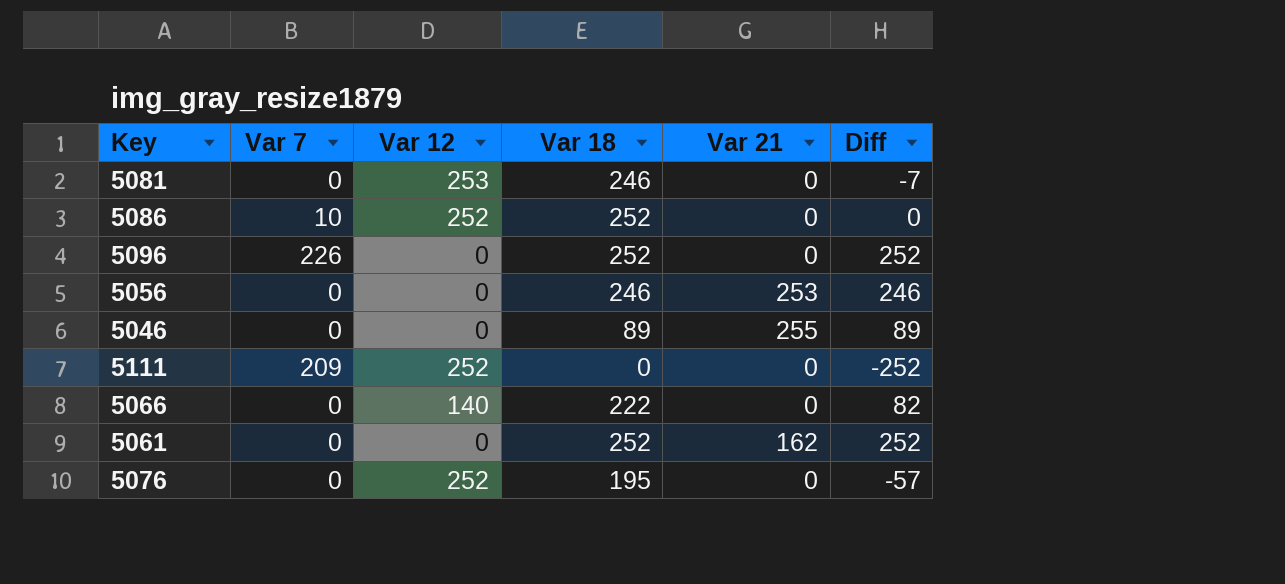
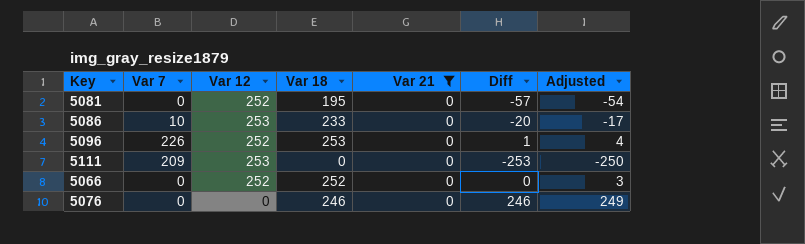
filter: none -> Var 21 = 0
column Adjusted | formula: none -> [Diff] + 3
5081 | Var 12: 253 -> 252
5081 | Var 18: 246 -> 195
5081 | Diff: -7 -> -57
5086 | Var 12: 252 -> 253
5086 | Var 18: 252 -> 233
5086 | Diff: 0 -> -20
5096 | Var 12: 0 -> 252
5096 | Var 18: 252 -> 253
5096 | Diff: 252 -> 1
5111 | Var 12: 252 -> 253
5111 | Diff: -252 -> -253
5066 | Var 12: 140 -> 252
5066 | Var 18: 222 -> 252
5066 | Diff: 82 -> 0
5076 | Var 12: 252 -> 0
5076 | Var 18: 195 -> 246
5076 | Diff: -57 -> 246

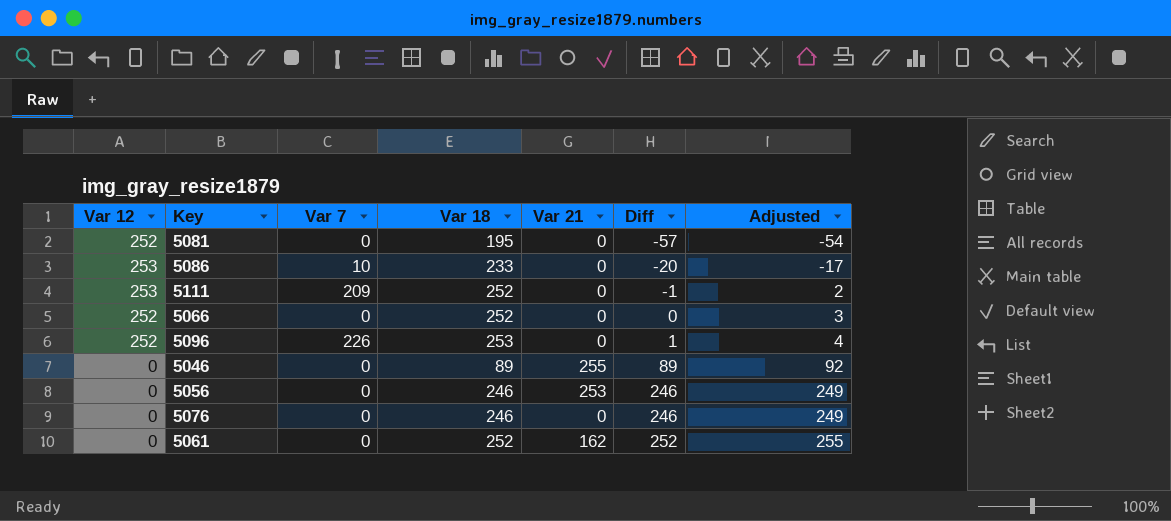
filter: Var 21 = 0 -> none
row order: none -> Diff ascending
column Var 12 | position: 3 -> 1
5111 | Var 18: 0 -> 252
5111 | Diff: -253 -> -1
5111 | Adjusted: -250 -> 2

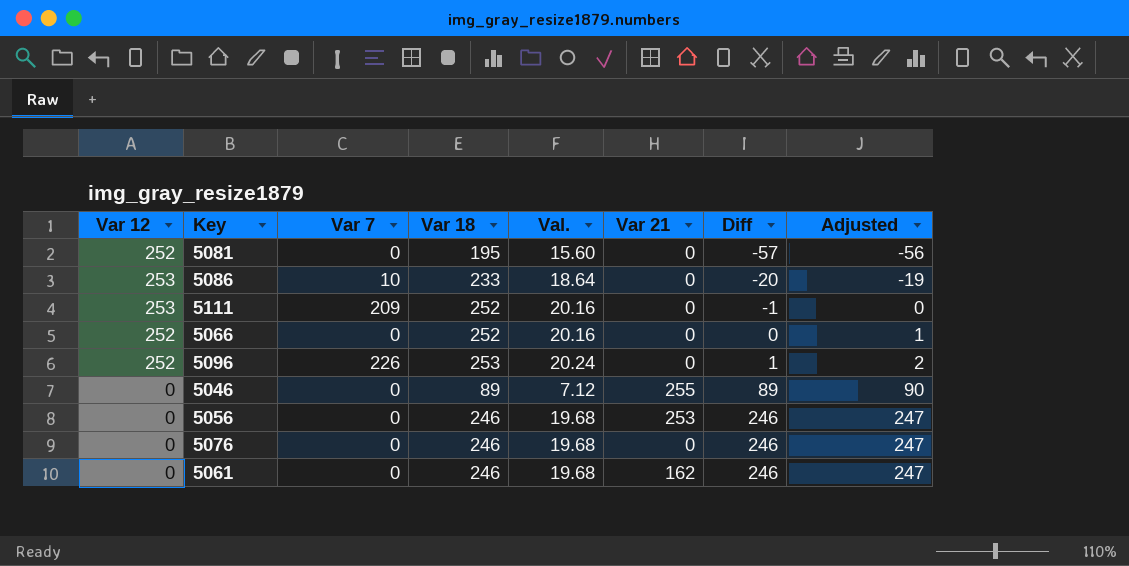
column Val. | formula: none -> [Var 18] * 0.08
column Adjusted | formula: [Diff] + 3 -> [Diff] + 1
5061 | Var 18: 252 -> 246
5061 | Diff: 252 -> 246

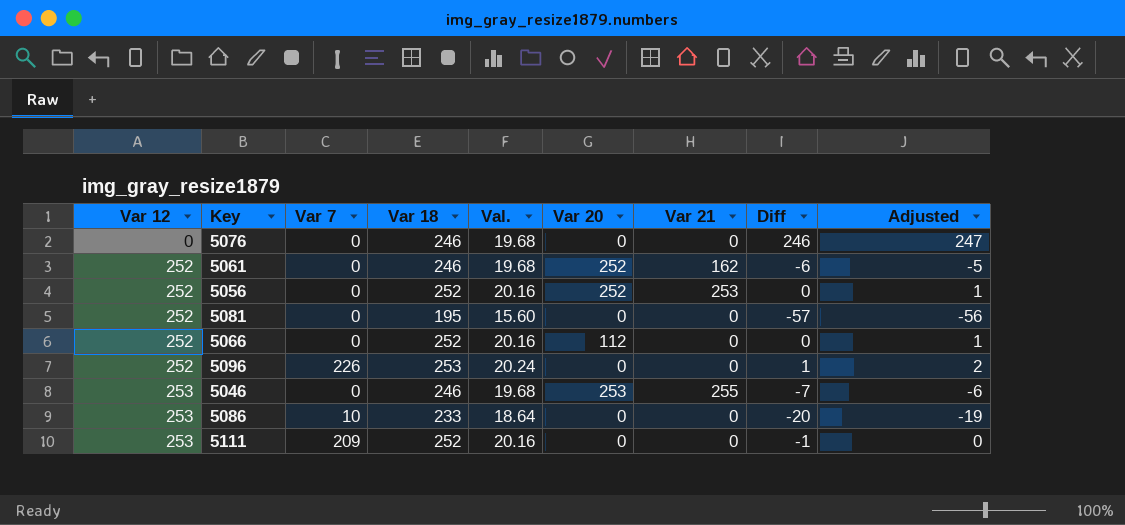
row order: Diff ascending -> Var 12 ascending
column Var 20 | position: none -> 6
5061 | Var 12: 0 -> 252
5061 | Diff: 246 -> -6
5061 | Adjusted: 247 -> -5
5056 | Var 12: 0 -> 252
5056 | Var 18: 246 -> 252
5056 | Val.: 19.68 -> 20.16
5056 | Diff: 246 -> 0
5056 | Adjusted: 247 -> 1
5046 | Var 12: 0 -> 253
5046 | Var 18: 89 -> 246
5046 | Val.: 7.12 -> 19.68
5046 | Diff: 89 -> -7
5046 | Adjusted: 90 -> -6

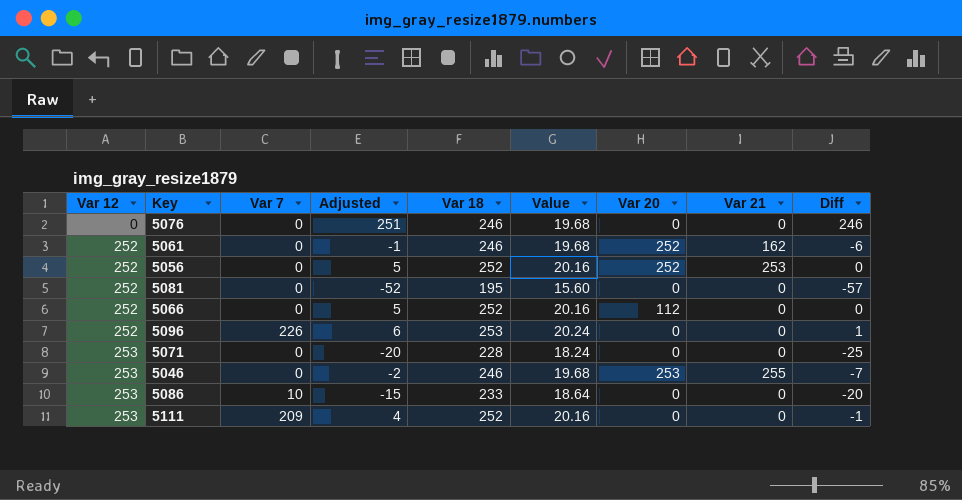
column Adjusted | formula: [Diff] + 1 -> [Diff] + 5
column Adjusted | position: 9 -> 4
column name: Val. -> Value
row 5071: none -> 253 | 0 | -20 | 228 | 18.24 | 0 | 0 | -25

